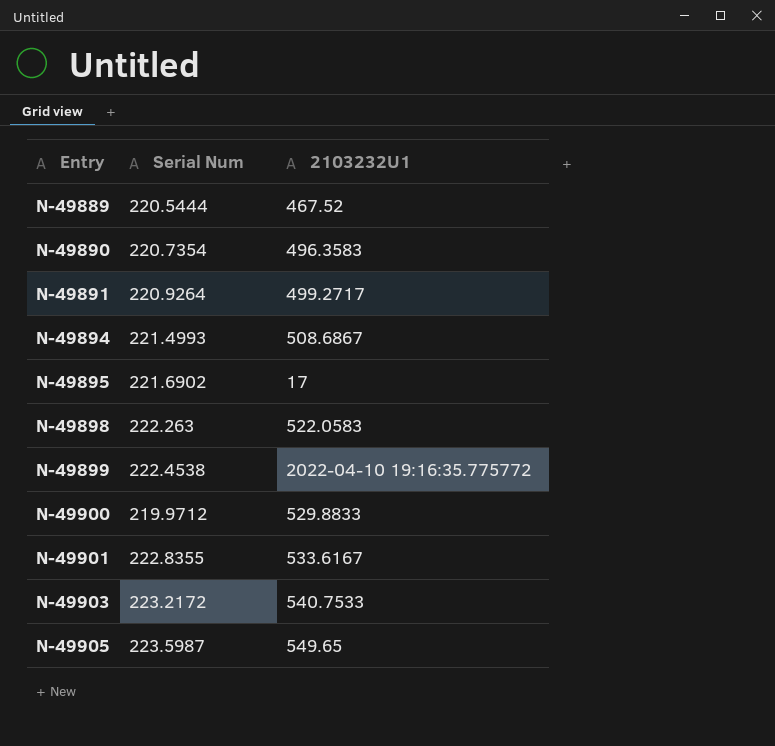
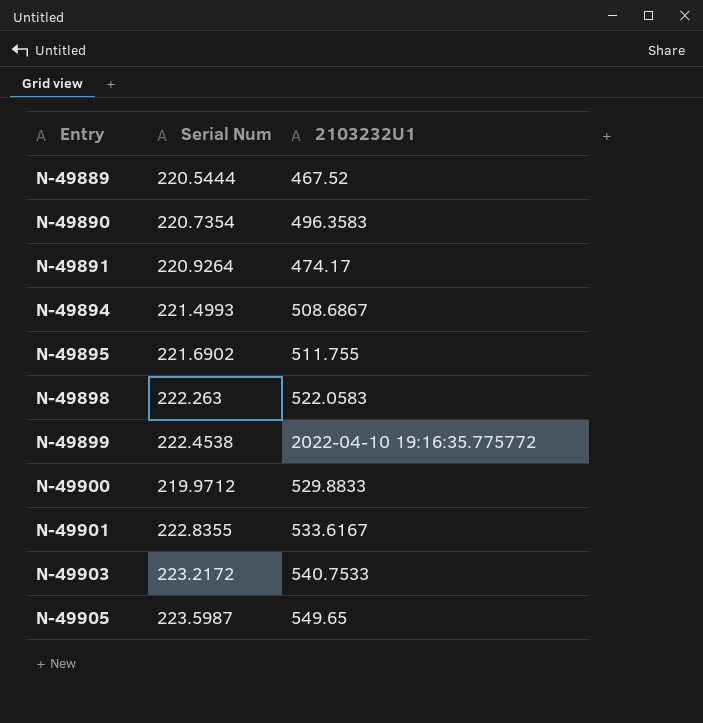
N-49891 | 2103232U1: 499.2717 -> 474.17
N-49895 | 2103232U1: 17 -> 511.755

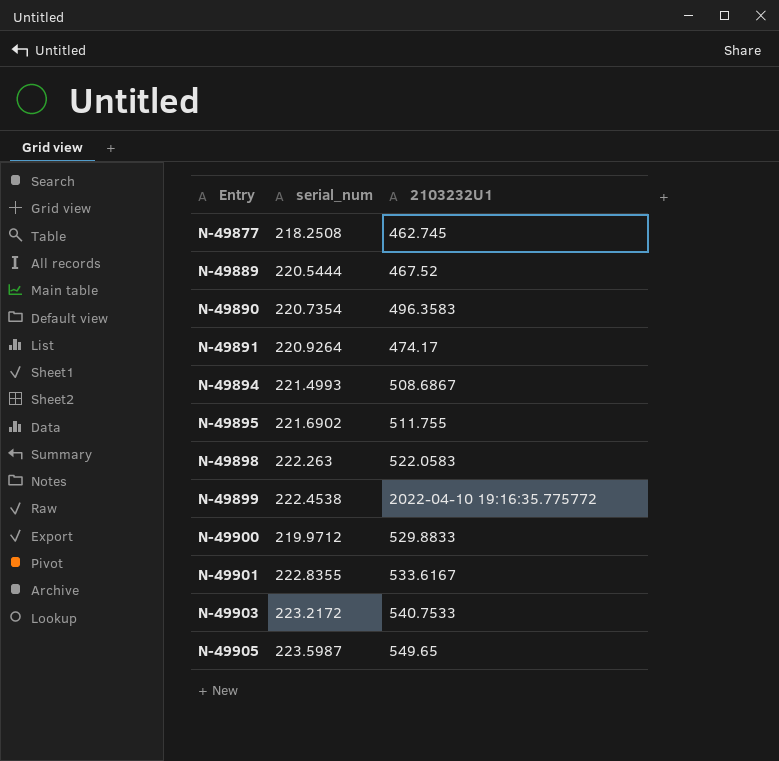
column name: Serial Num -> serial_num
row N-49877: none -> 218.2508 | 462.745

